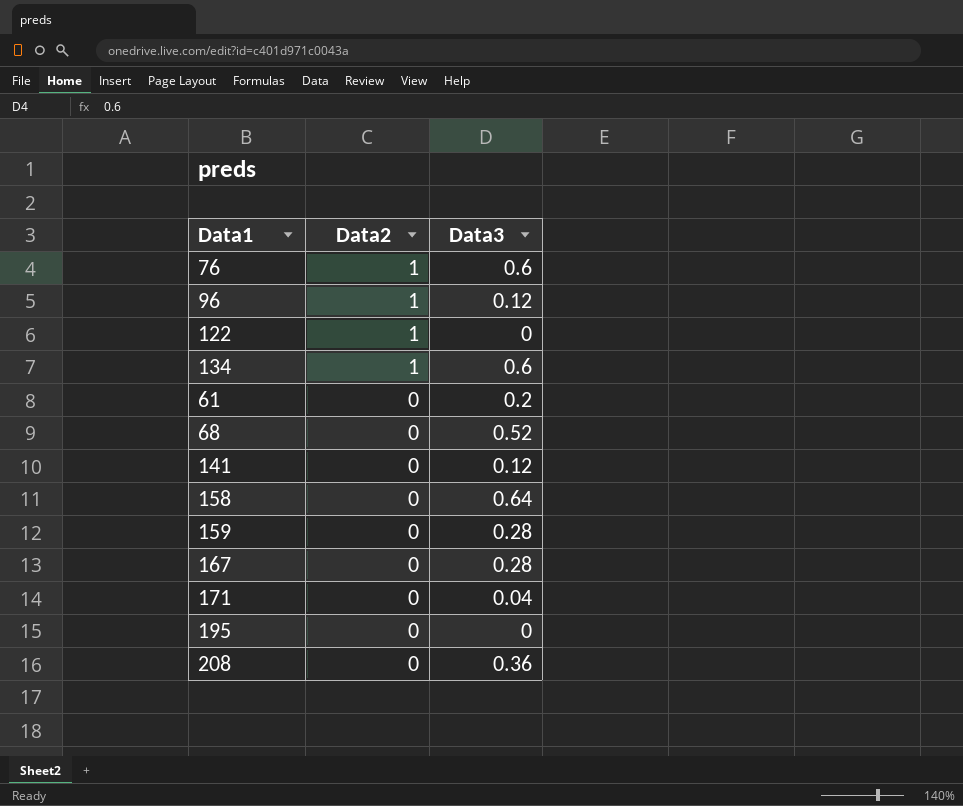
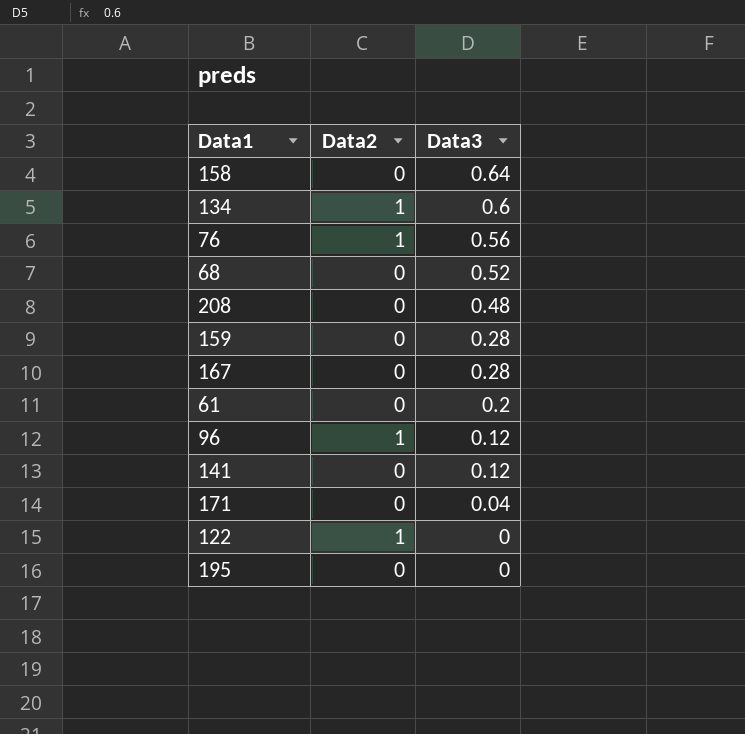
row order: Data2 descending -> Data3 descending
76 | Data3: 0.6 -> 0.56
208 | Data3: 0.36 -> 0.48

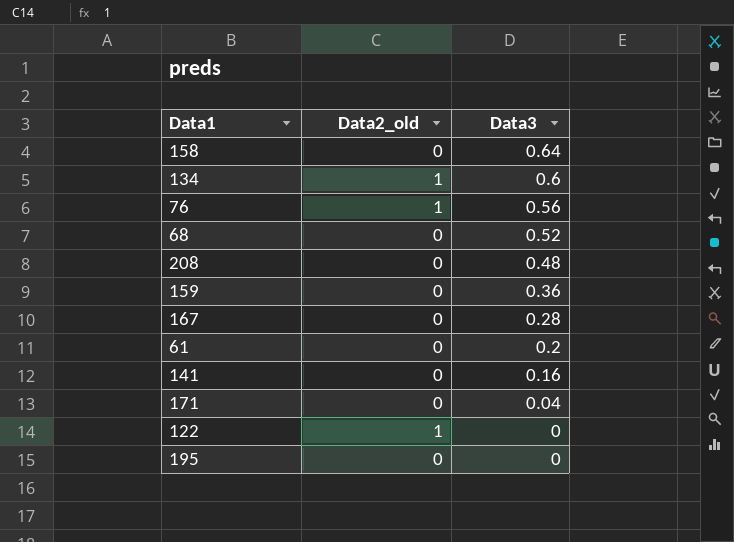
column name: Data2 -> Data2_old
row 96: 1 | 0.12 -> none
159 | Data3: 0.28 -> 0.36
141 | Data3: 0.12 -> 0.16

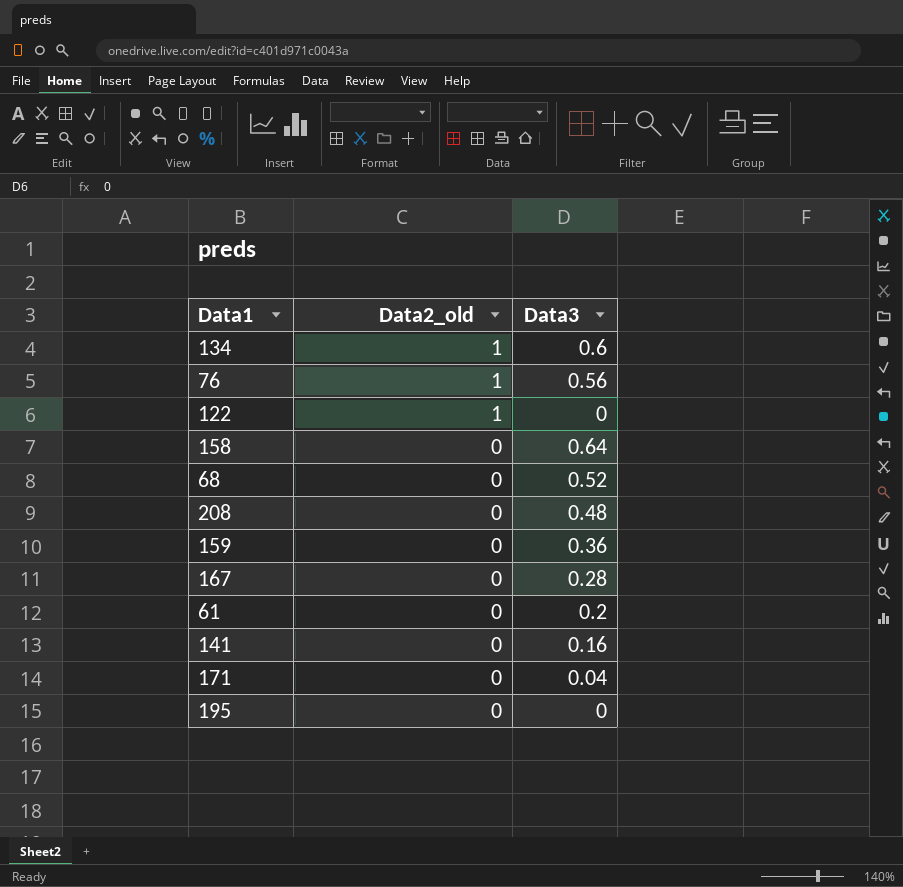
row order: Data3 descending -> Data2_old descending

